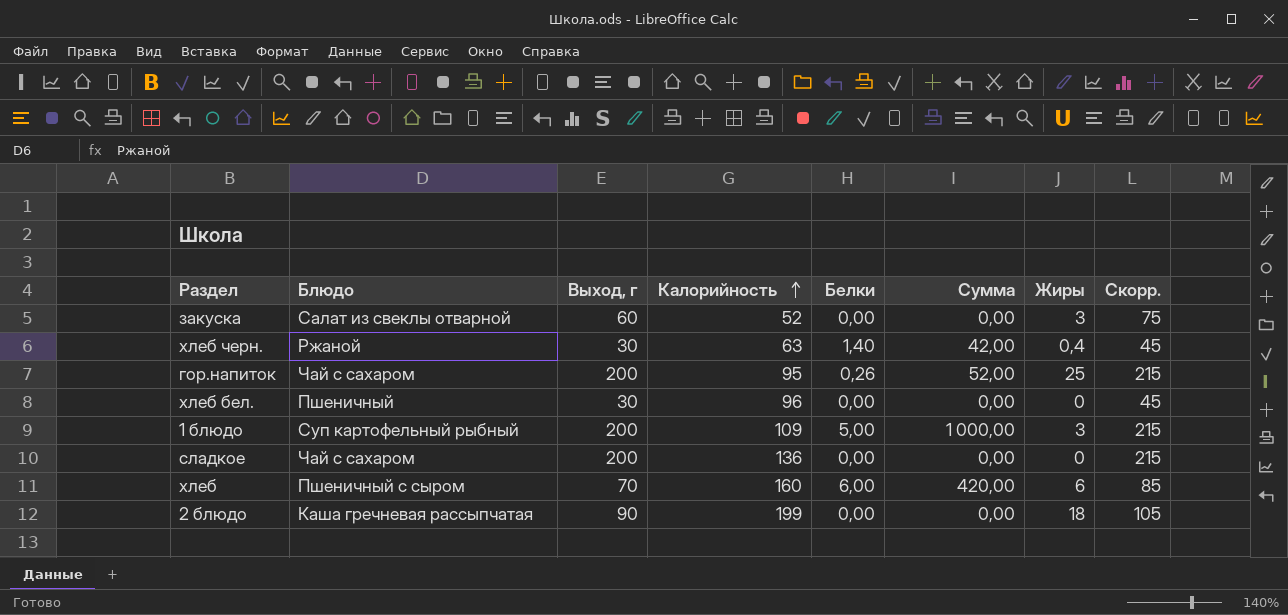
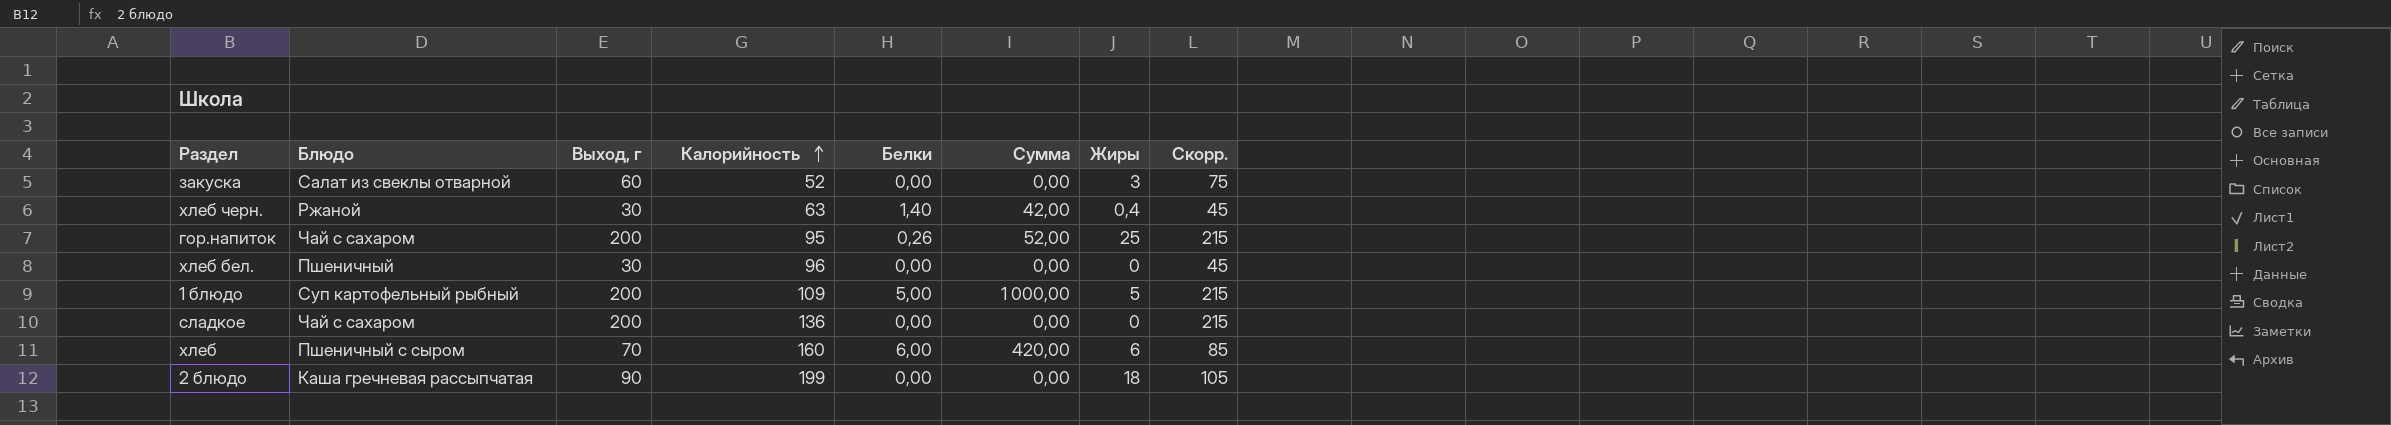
1 блюдо | Жиры: 3 -> 5

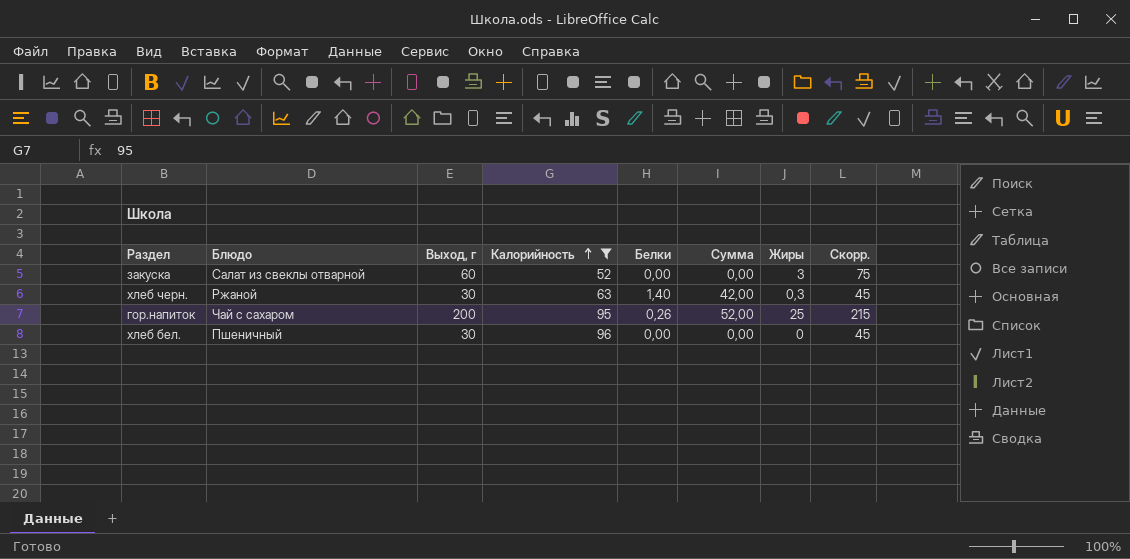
filter: none -> Калорийность <= 96
хлеб черн. | Жиры: 0,4 -> 0,3

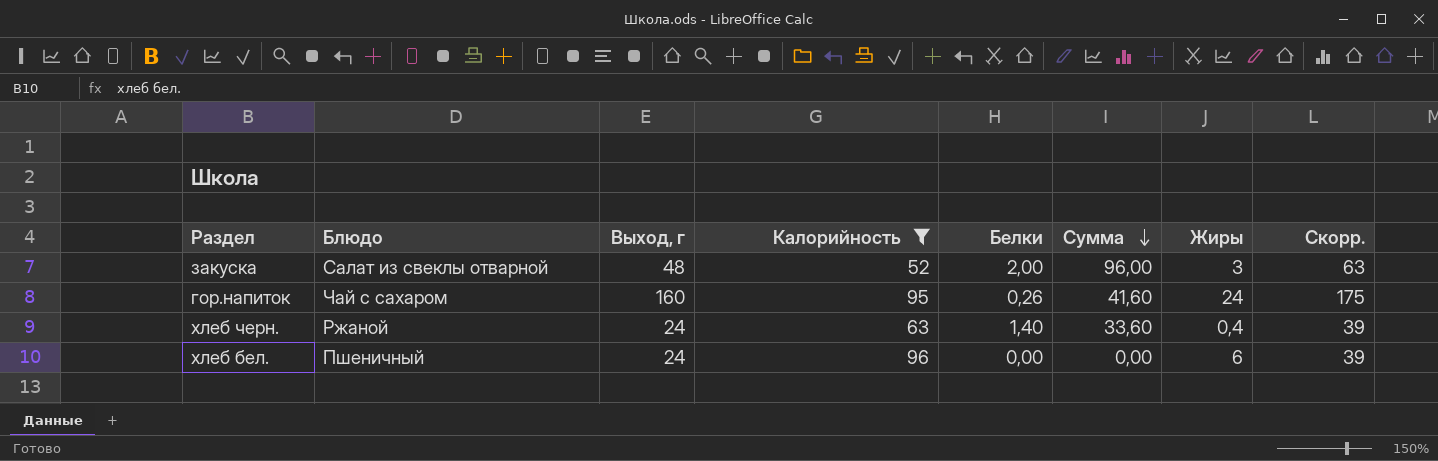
row order: Калорийность ascending -> Сумма descending
закуска | Выход, г: 60 -> 48
закуска | Белки: 0,00 -> 2,00
закуска | Сумма: 0,00 -> 96,00
закуска | Скорр.: 75 -> 63
гор.напиток | Выход, г: 200 -> 160
гор.напиток | Сумма: 52,00 -> 41,60
гор.напиток | Жиры: 25 -> 24
гор.напиток | Скорр.: 215 -> 175
хлеб черн. | Выход, г: 30 -> 24
хлеб черн. | Сумма: 42,00 -> 33,60
хлеб черн. | Жиры: 0,3 -> 0,4
хлеб черн. | Скорр.: 45 -> 39
хлеб бел. | Выход, г: 30 -> 24
хлеб бел. | Жиры: 0 -> 6
хлеб бел. | Скорр.: 45 -> 39

